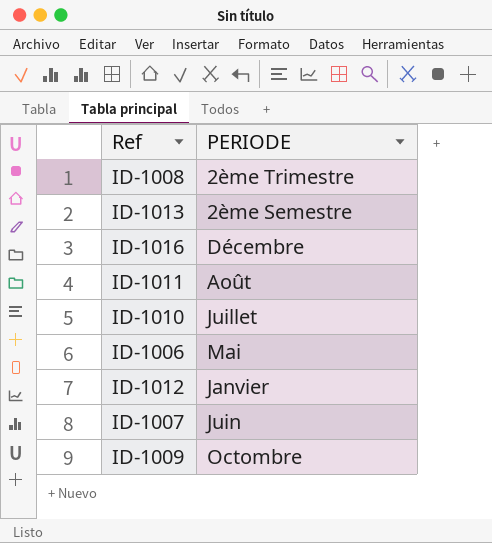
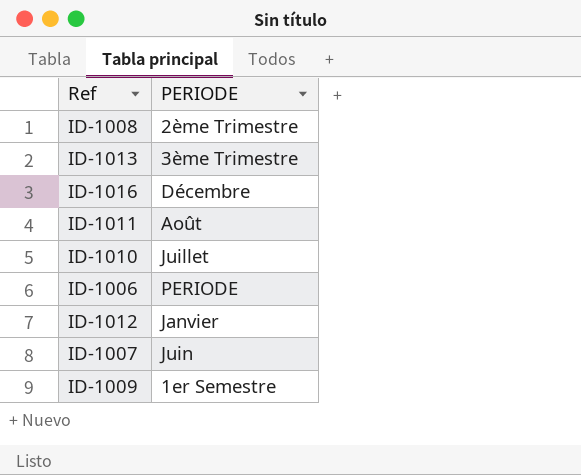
ID-1013 | PERIODE: 2ème Semestre -> 3ème Trimestre
ID-1006 | PERIODE: Mai -> PERIODE
ID-1009 | PERIODE: Octombre -> 1er Semestre

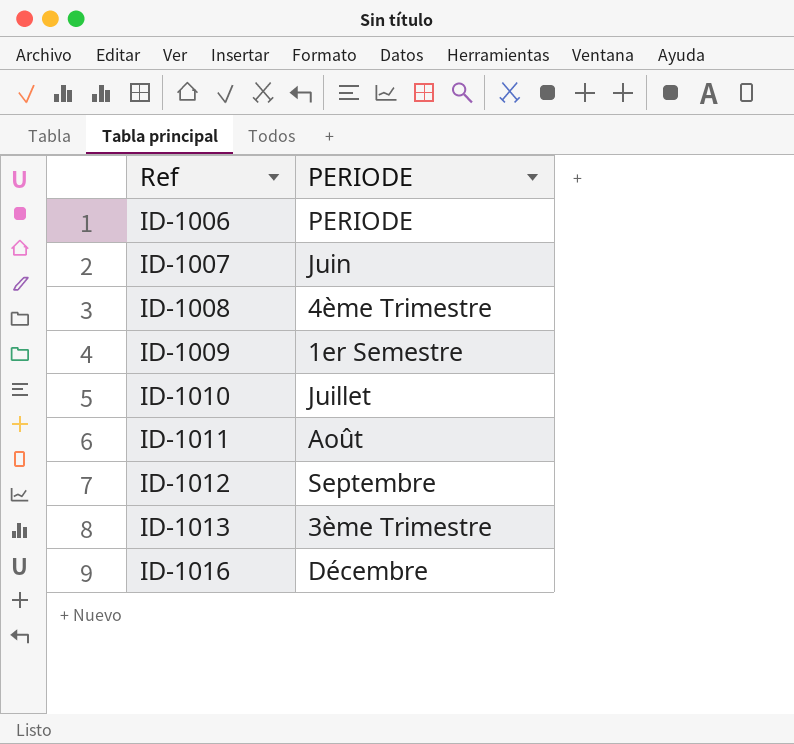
row order: none -> Ref ascending
ID-1008 | PERIODE: 2ème Trimestre -> 4ème Trimestre
ID-1012 | PERIODE: Janvier -> Septembre

